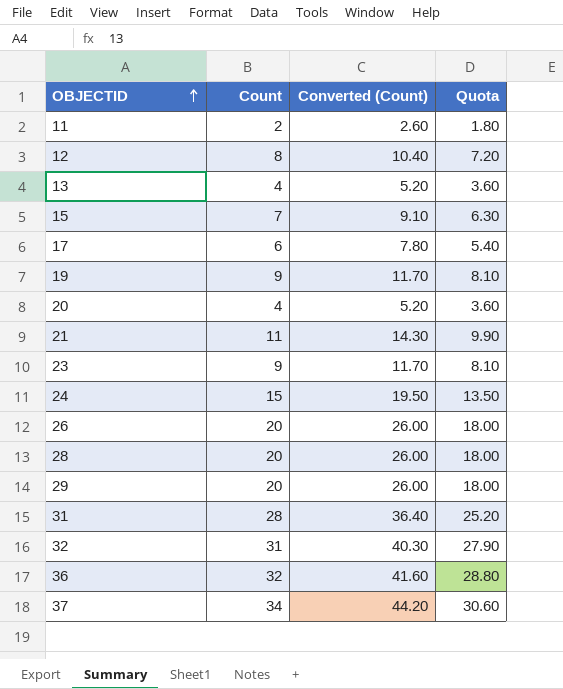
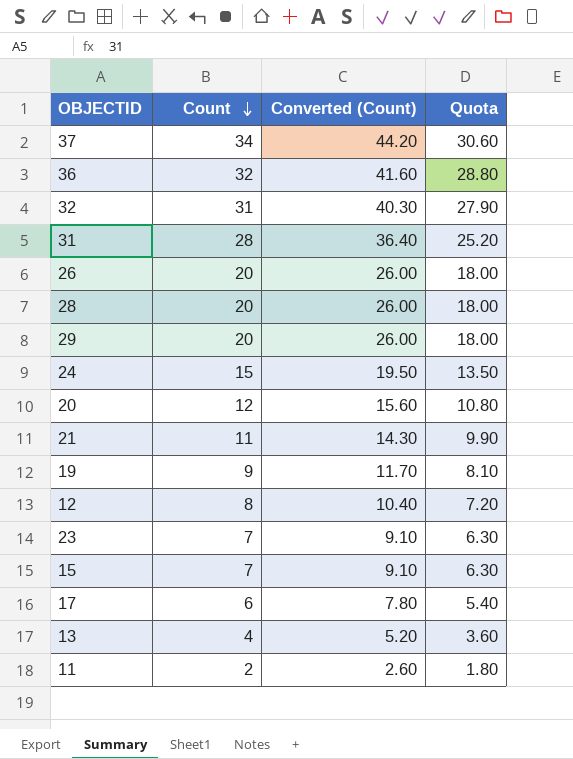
row order: OBJECTID ascending -> Count descending
20 | Count: 4 -> 12
20 | Converted (Count): 5.20 -> 15.60
20 | Quota: 3.60 -> 10.80
23 | Count: 9 -> 7
23 | Converted (Count): 11.70 -> 9.10
23 | Quota: 8.10 -> 6.30

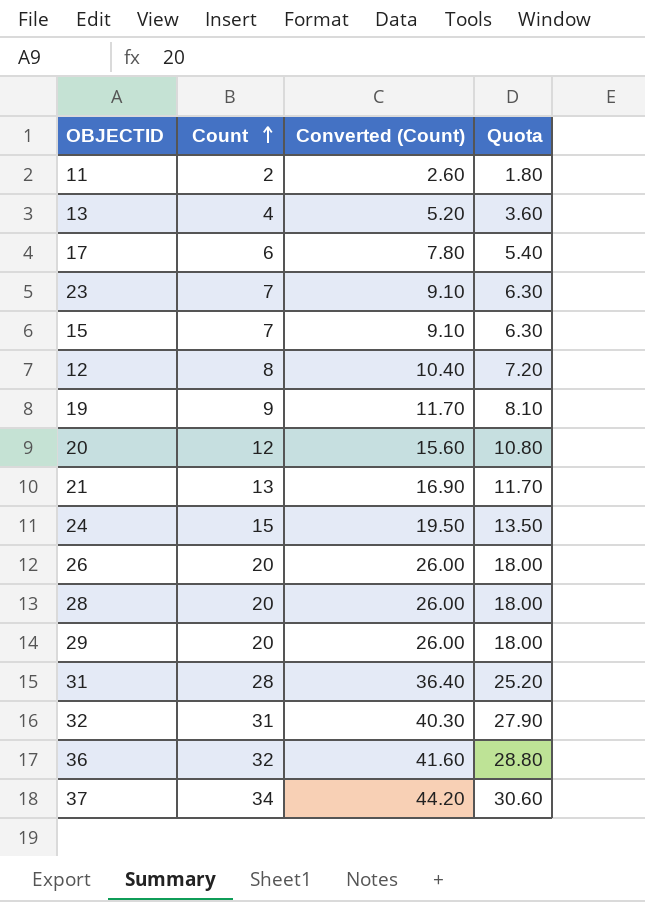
row order: Count descending -> Count ascending
21 | Count: 11 -> 13
21 | Converted (Count): 14.30 -> 16.90
21 | Quota: 9.90 -> 11.70

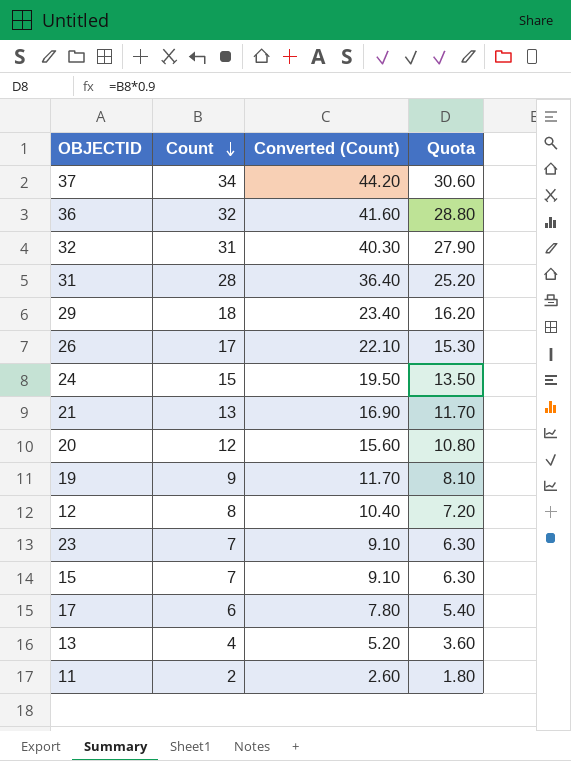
row order: Count ascending -> Count descending
row 28: 20 | 26.00 | 18.00 -> none
29 | Count: 20 -> 18
29 | Converted (Count): 26.00 -> 23.40
29 | Quota: 18.00 -> 16.20
26 | Count: 20 -> 17
26 | Converted (Count): 26.00 -> 22.10
26 | Quota: 18.00 -> 15.30

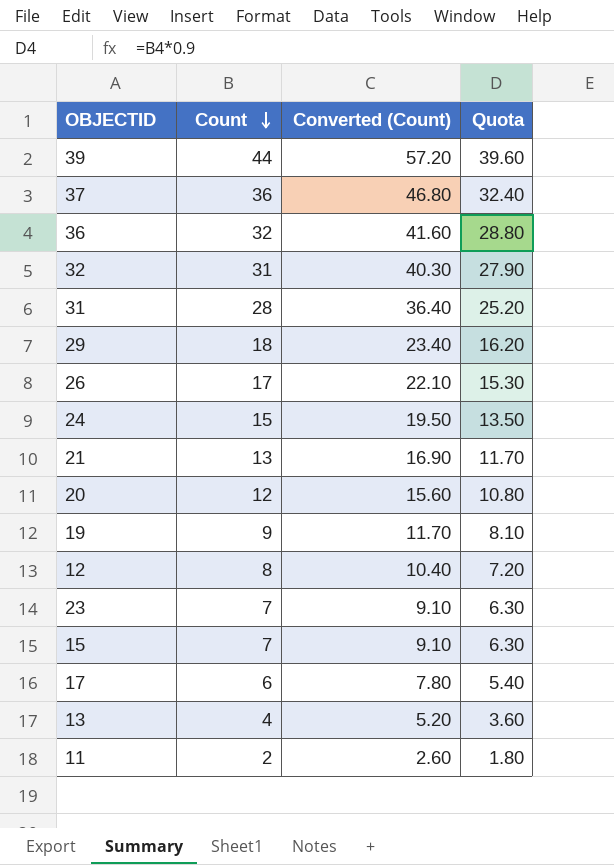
row 39: none -> 44 | 57.20 | 39.60
37 | Count: 34 -> 36
37 | Converted (Count): 44.20 -> 46.80
37 | Quota: 30.60 -> 32.40

